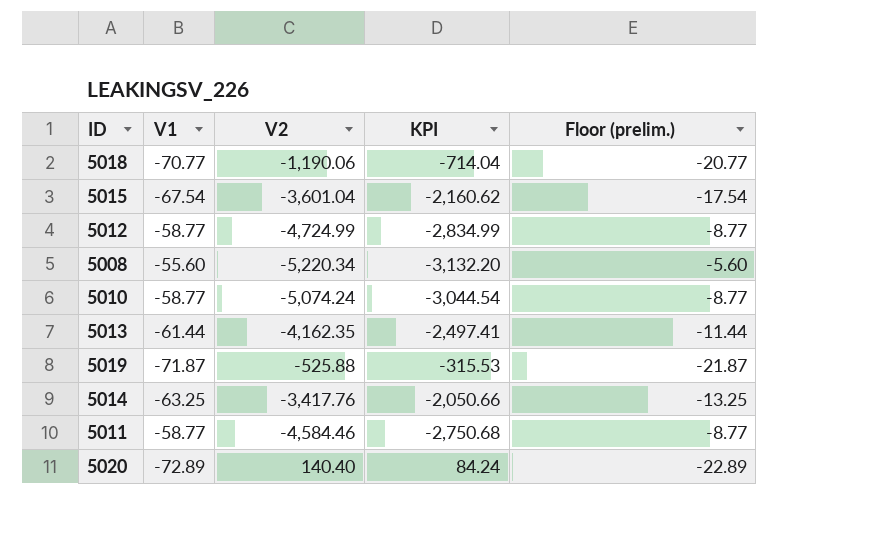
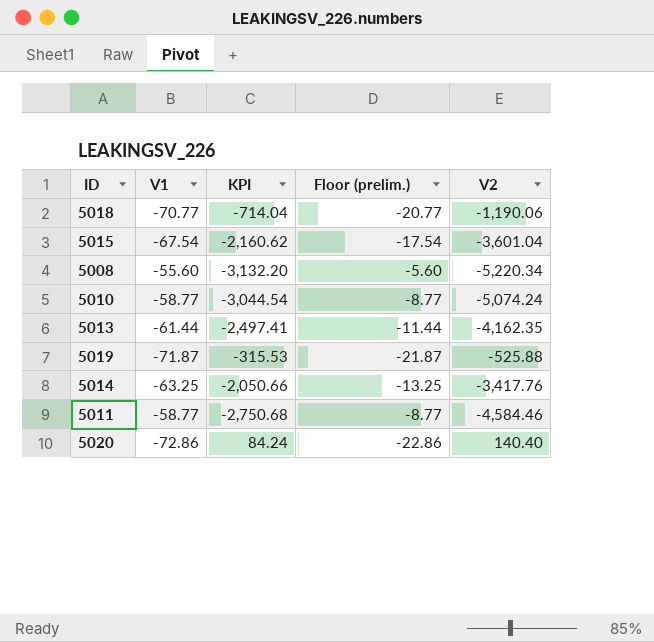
column V2 | position: 3 -> 5
row 5012: -58.77 | -4,724.99 | -2,834.99 | -8.77 -> none
5020 | V1: -72.89 -> -72.86
5020 | Floor (prelim.): -22.89 -> -22.86

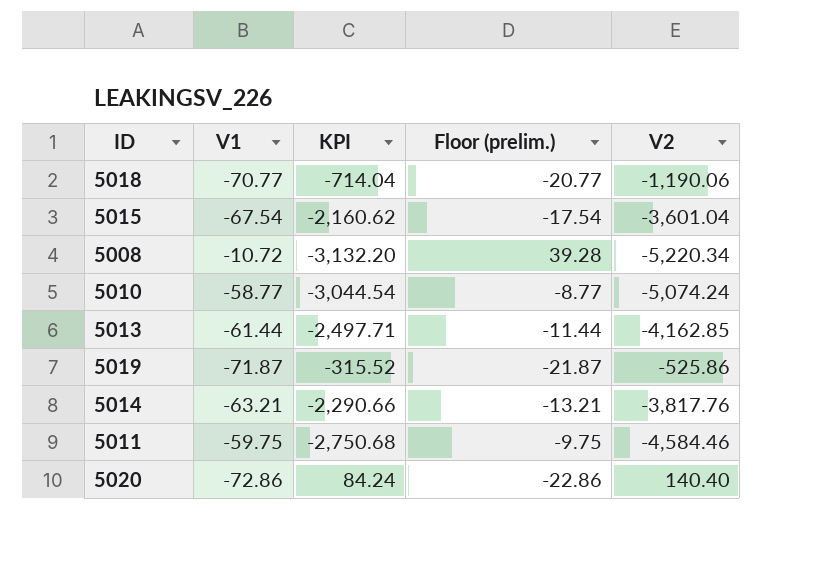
5008 | V1: -55.60 -> -10.72
5008 | Floor (prelim.): -5.60 -> 39.28
5013 | KPI: -2,497.41 -> -2,497.71
5013 | V2: -4,162.35 -> -4,162.85
5019 | KPI: -315.53 -> -315.52
5019 | V2: -525.88 -> -525.86
5014 | V1: -63.25 -> -63.21
5014 | KPI: -2,050.66 -> -2,290.66
5014 | Floor (prelim.): -13.25 -> -13.21
5014 | V2: -3,417.76 -> -3,817.76
5011 | V1: -58.77 -> -59.75
5011 | Floor (prelim.): -8.77 -> -9.75

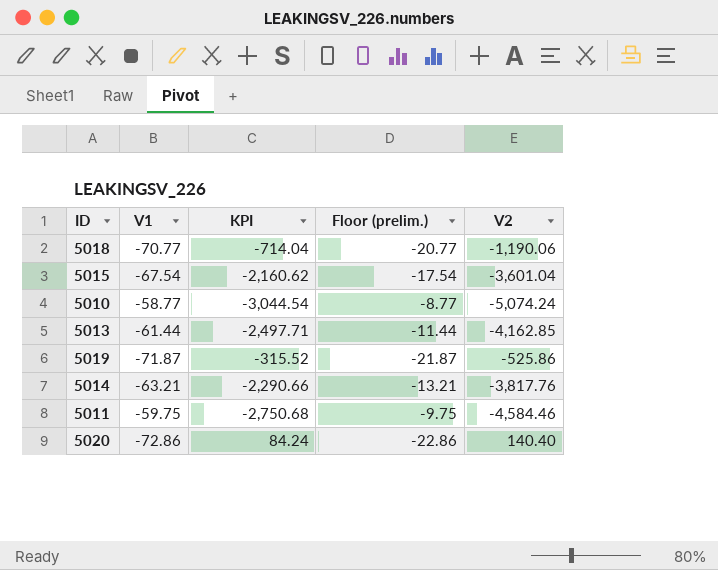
row 5008: -10.72 | -3,132.20 | 39.28 | -5,220.34 -> none

